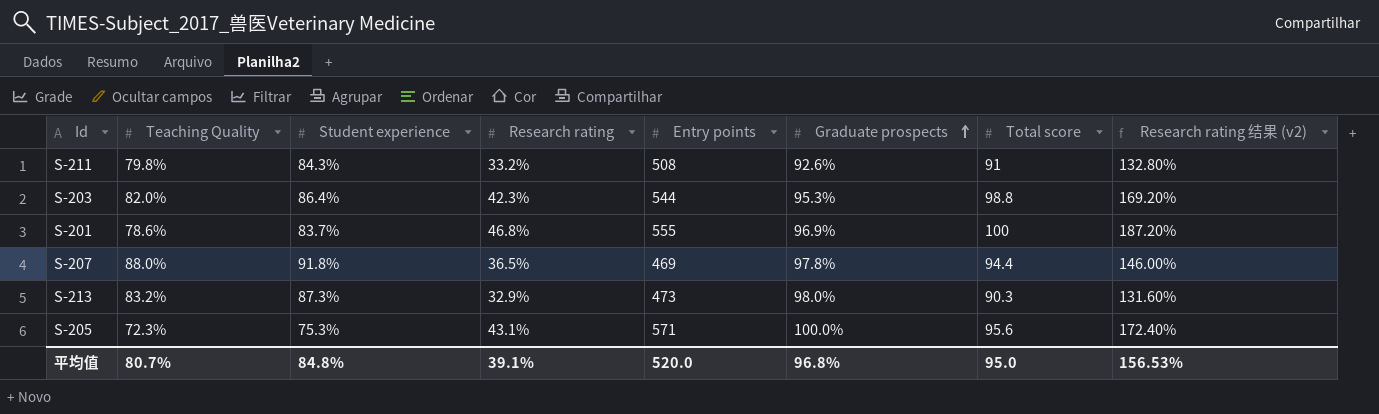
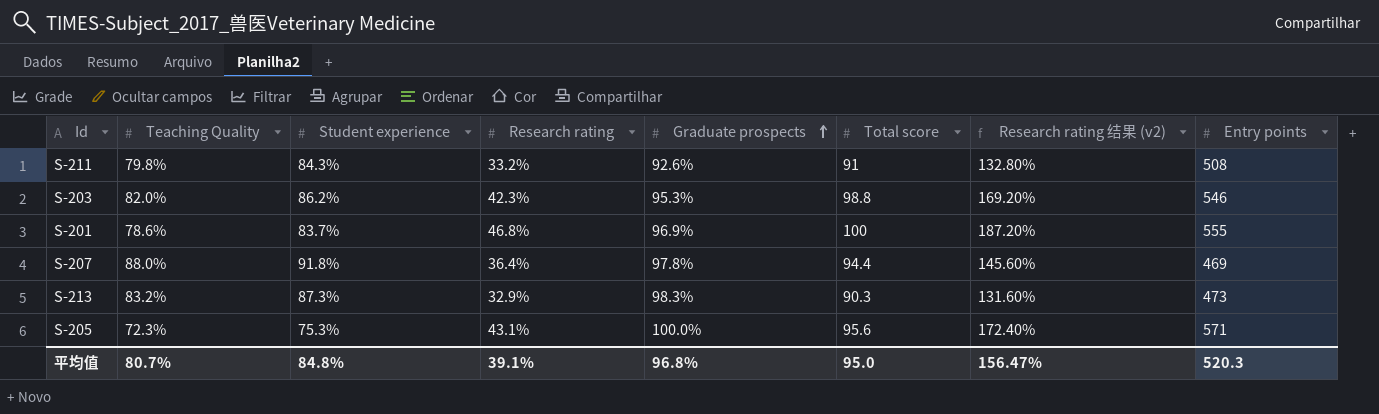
column Entry points | position: 5 -> 8
S-203 | Student experience: 86.4% -> 86.2%
S-203 | Entry points: 544 -> 546
S-207 | Research rating: 36.5% -> 36.4%
S-207 | Research rating 结果 (v2): 146.00% -> 145.60%
S-213 | Graduate prospects: 98.0% -> 98.3%
平均值 | Research rating 结果 (v2): 156.53% -> 156.47%
平均值 | Entry points: 520.0 -> 520.3

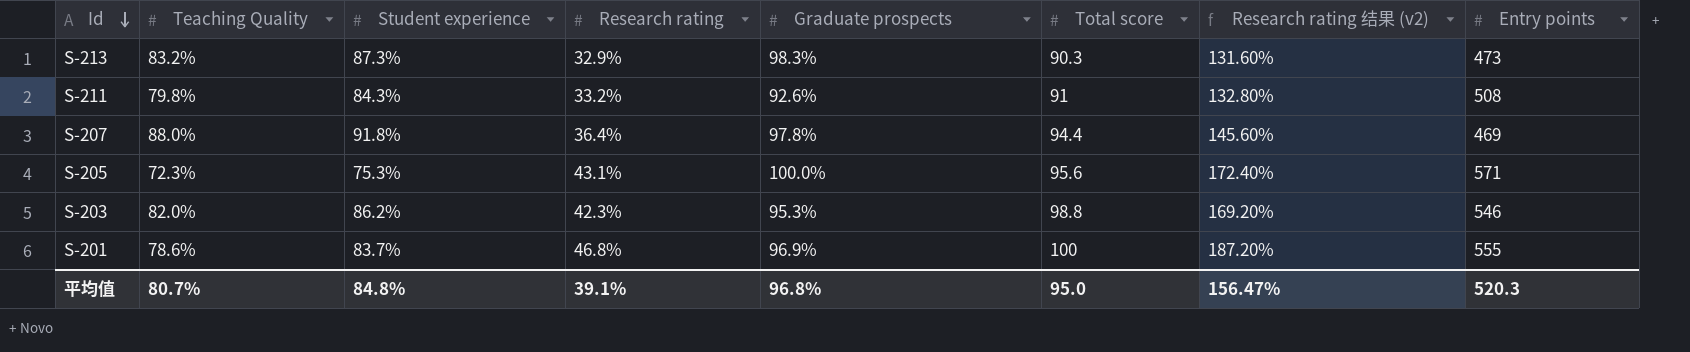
row order: Graduate prospects ascending -> Id descending

